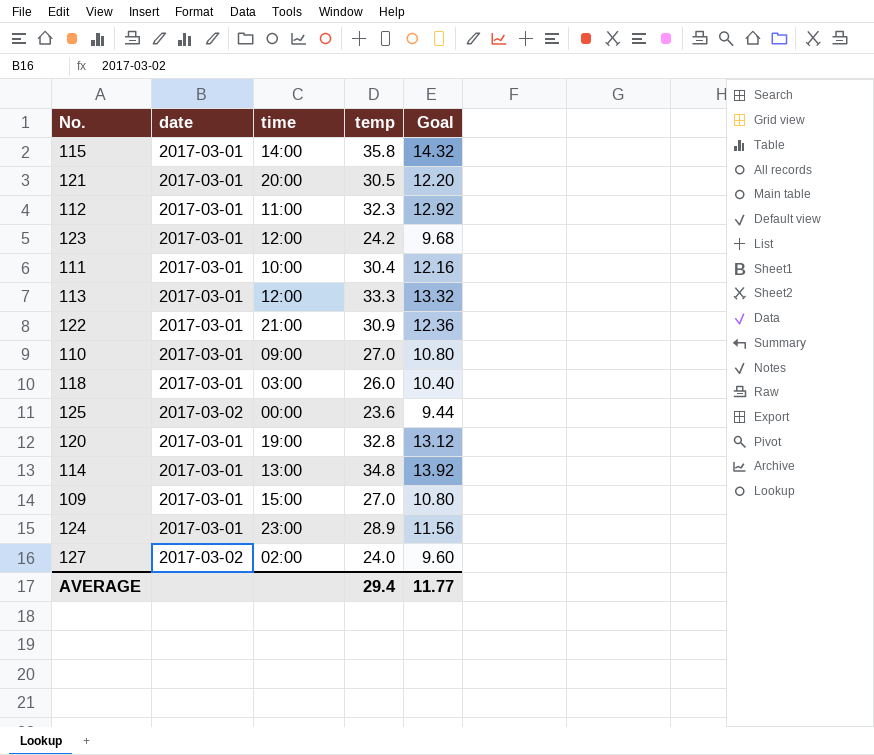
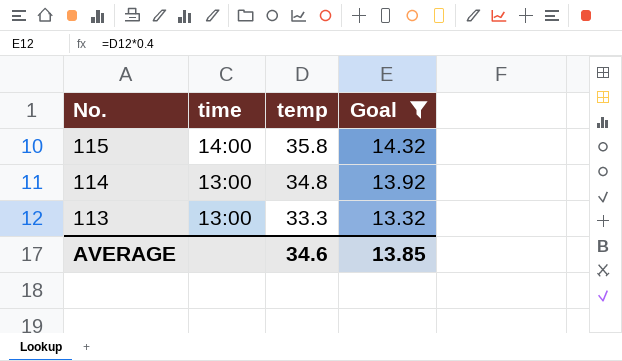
filter: none -> Goal >= 13.32
row order: none -> No. descending
column date | position: 2 -> none
113 | time: 12:00 -> 13:00
AVERAGE | temp: 29.4 -> 34.6
AVERAGE | Goal: 11.77 -> 13.85

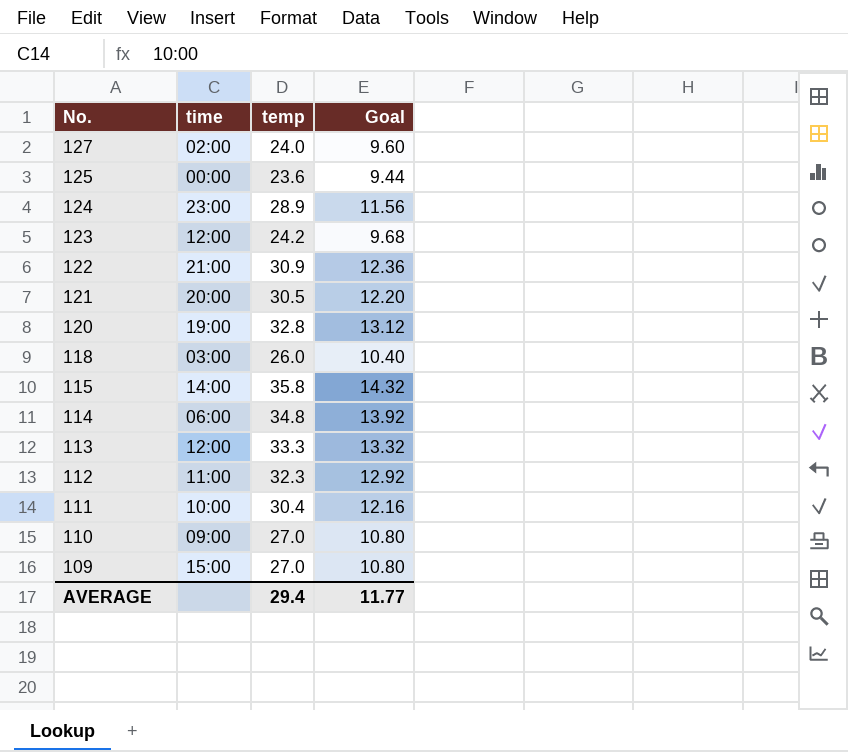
filter: Goal >= 13.32 -> none
114 | time: 13:00 -> 06:00
113 | time: 13:00 -> 12:00
AVERAGE | temp: 34.6 -> 29.4
AVERAGE | Goal: 13.85 -> 11.77

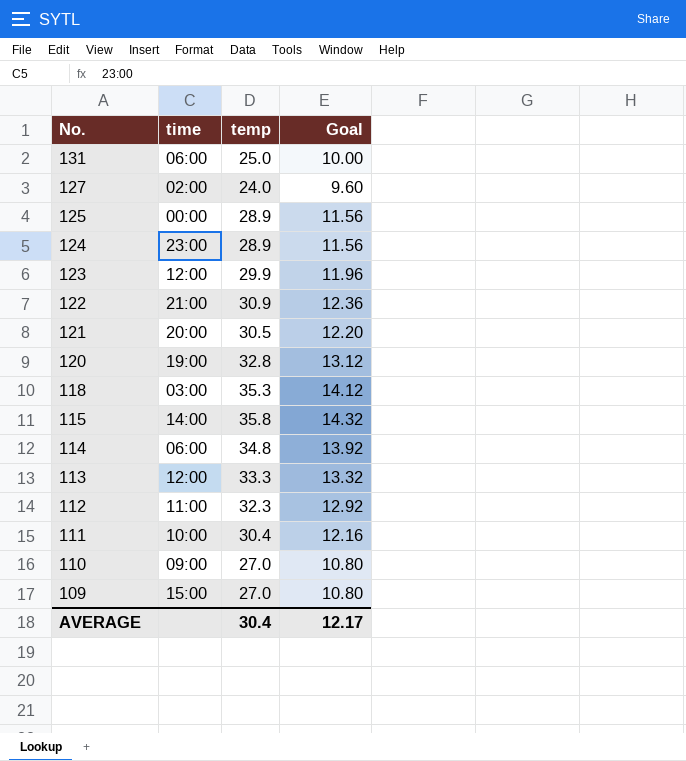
row 131: none -> 06:00 | 25.0 | 10.00
125 | temp: 23.6 -> 28.9
125 | Goal: 9.44 -> 11.56
123 | temp: 24.2 -> 29.9
123 | Goal: 9.68 -> 11.96
118 | temp: 26.0 -> 35.3
118 | Goal: 10.40 -> 14.12
AVERAGE | temp: 29.4 -> 30.4
AVERAGE | Goal: 11.77 -> 12.17

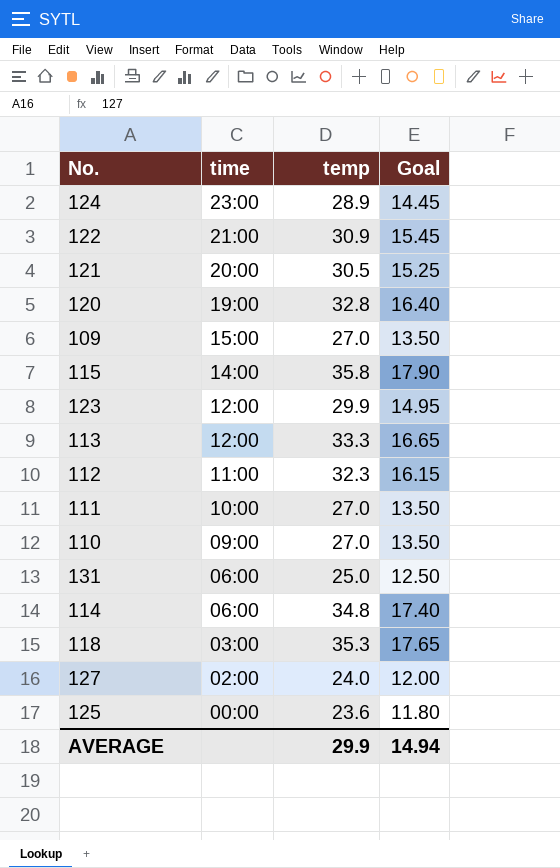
row order: No. descending -> time descending
column Goal | formula: [temp] * 0.4 -> [temp] * 0.5
111 | temp: 30.4 -> 27.0
125 | temp: 28.9 -> 23.6
AVERAGE | temp: 30.4 -> 29.9
AVERAGE | Goal: 12.17 -> 14.94

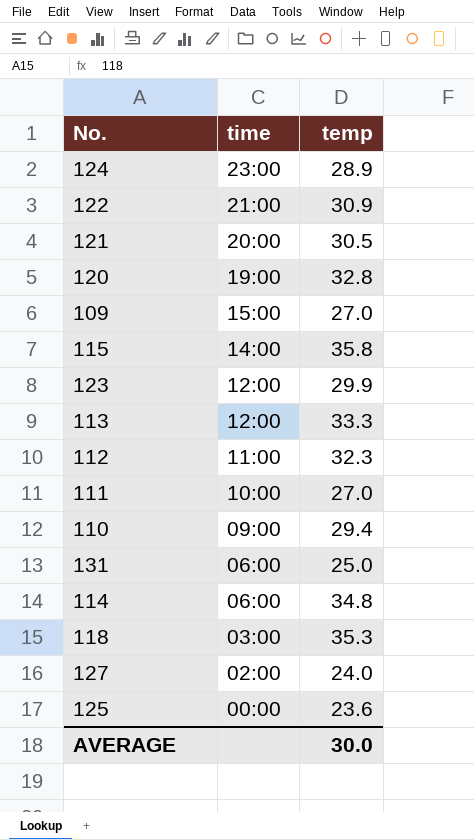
column Goal | formula: [temp] * 0.5 -> none
110 | temp: 27.0 -> 29.4
AVERAGE | temp: 29.9 -> 30.0

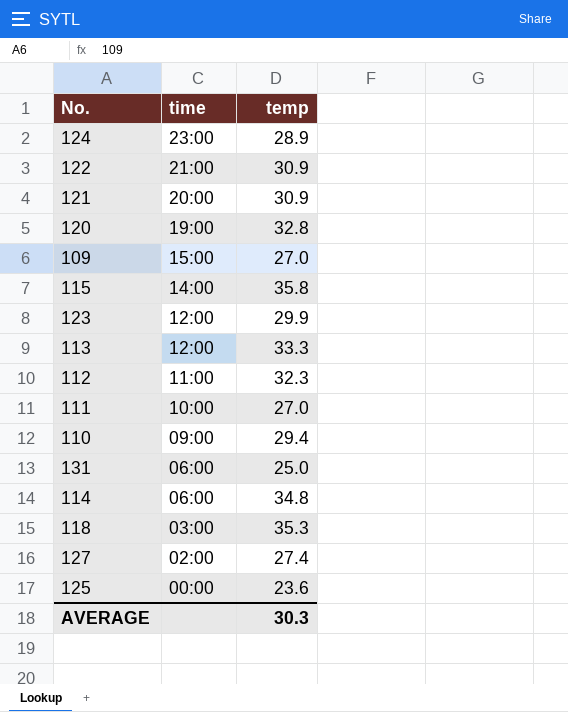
121 | temp: 30.5 -> 30.9
127 | temp: 24.0 -> 27.4
AVERAGE | temp: 30.0 -> 30.3

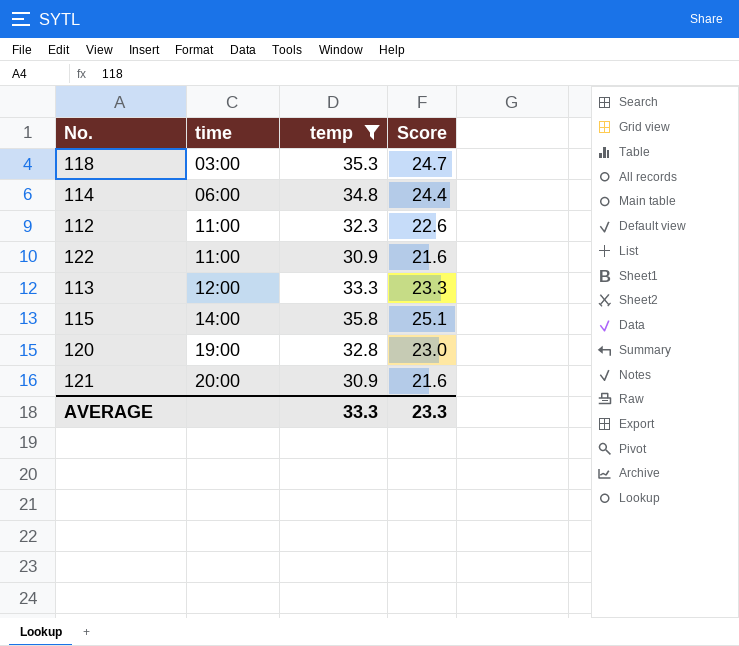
filter: none -> temp >= 30.9
row order: time descending -> time ascending
column Score | formula: none -> [temp] * 0.7
122 | time: 21:00 -> 11:00
AVERAGE | temp: 30.3 -> 33.3

